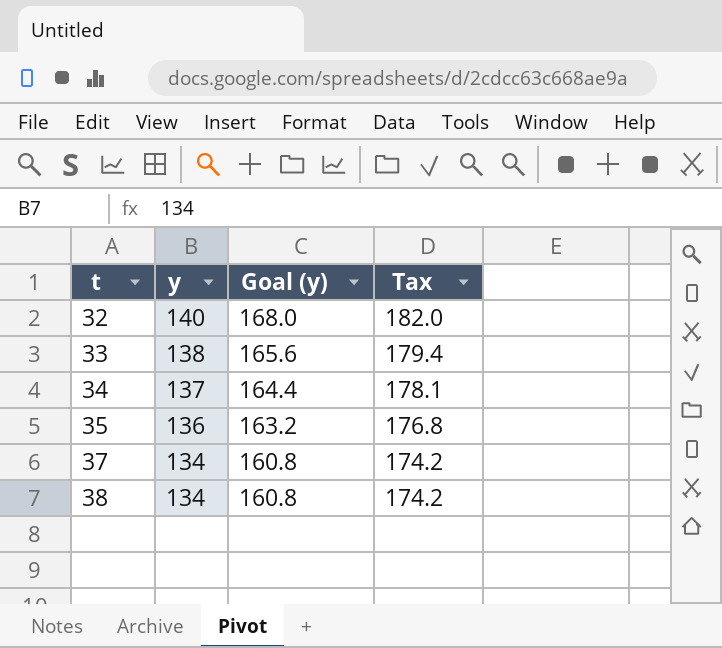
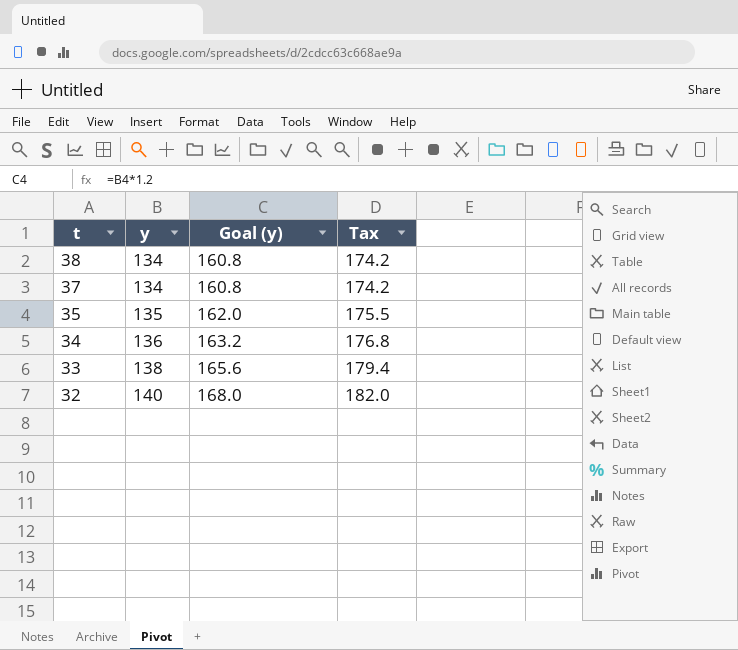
row order: t ascending -> t descending
35 | y: 136 -> 135
35 | Goal (y): 163.2 -> 162.0
35 | Tax: 176.8 -> 175.5
34 | y: 137 -> 136
34 | Goal (y): 164.4 -> 163.2
34 | Tax: 178.1 -> 176.8

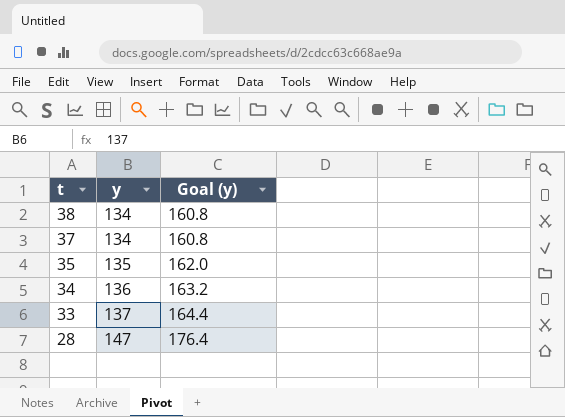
column Tax | formula: [y] * 1.3 -> none
row 32: 140 | 168.0 | 182.0 -> none
33 | y: 138 -> 137
33 | Goal (y): 165.6 -> 164.4
row 28: none -> 147 | 176.4

